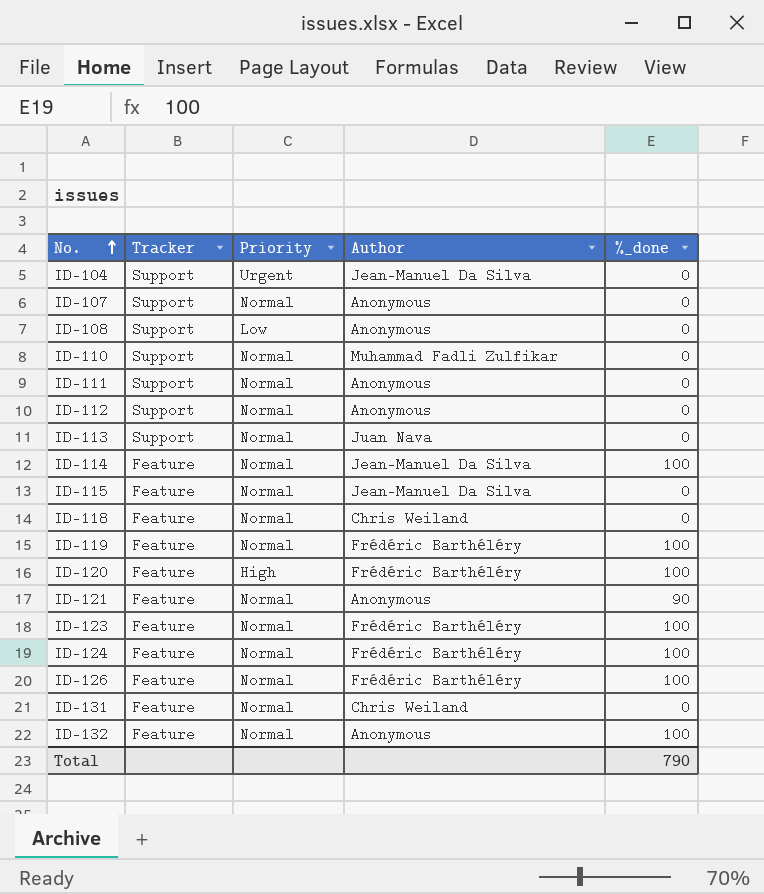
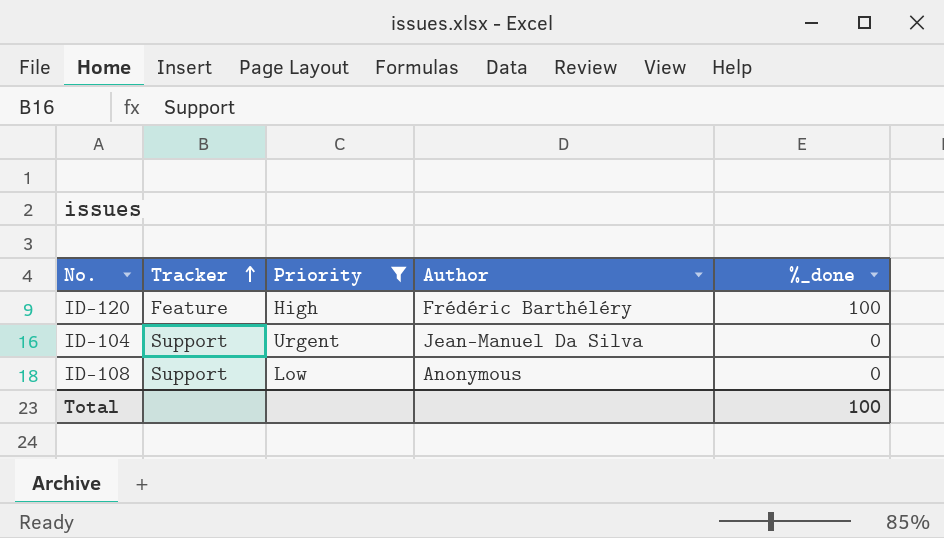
filter: none -> Priority != Normal
row order: No. ascending -> Tracker ascending
Total | %_done: 790 -> 100

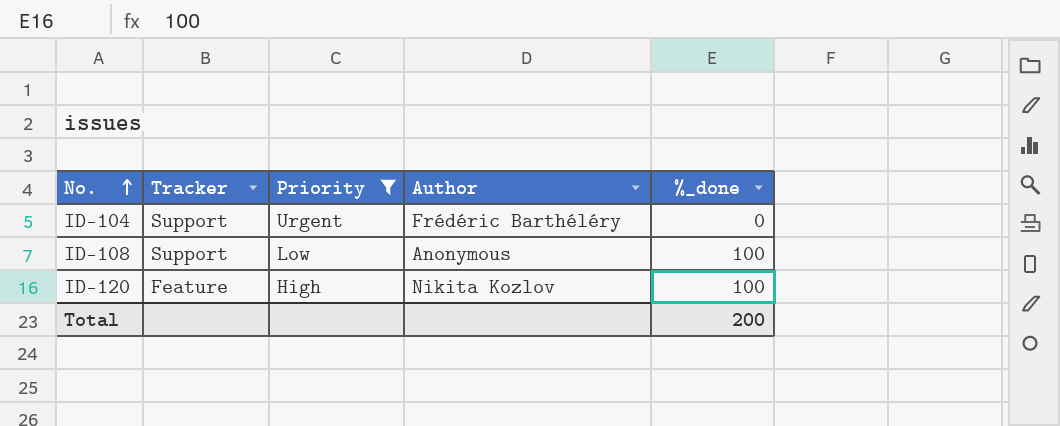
row order: Tracker ascending -> No. ascending
ID-104 | Author: Jean-Manuel Da Silva -> Frédéric Barthéléry
ID-108 | %_done: 0 -> 100
ID-120 | Author: Frédéric Barthéléry -> Nikita Kozlov
Total | %_done: 100 -> 200

